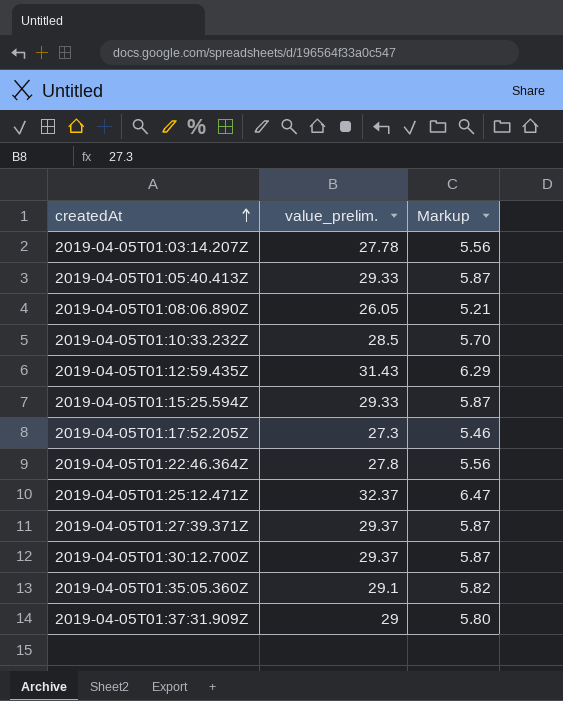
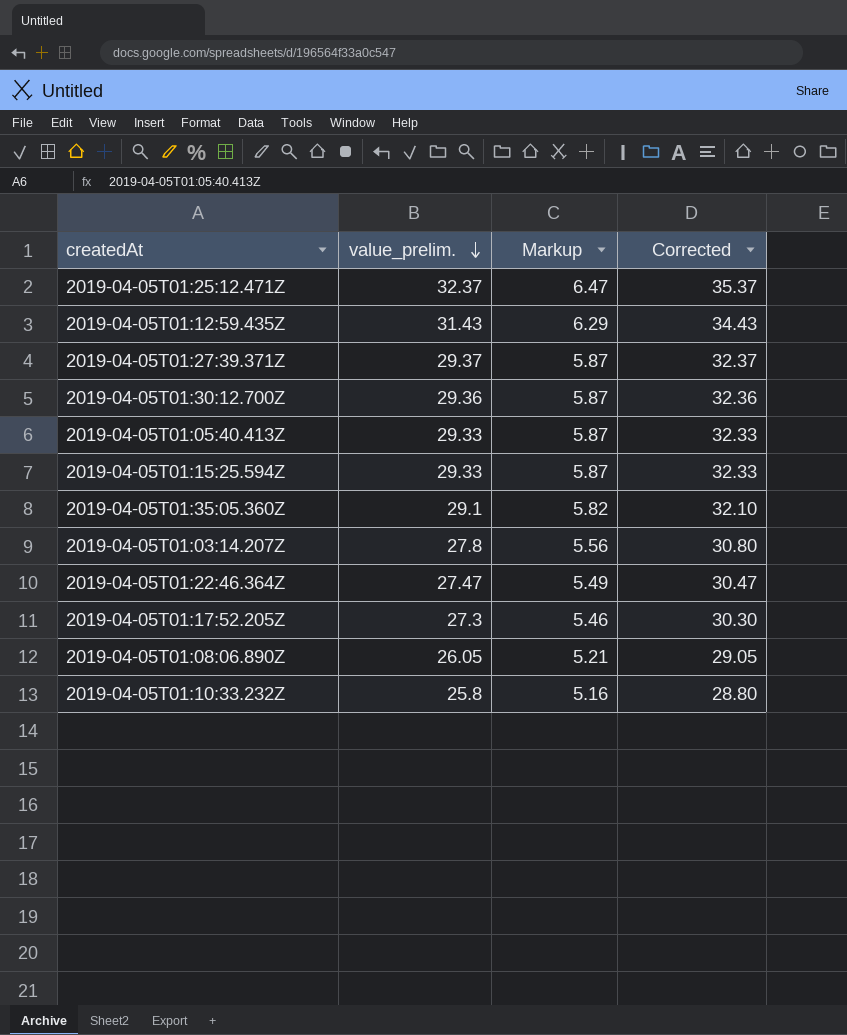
row order: createdAt ascending -> value_prelim. descending
column Corrected | formula: none -> [value_prelim.] + 3
row 2019-04-05T01:37:31.909Z: 29 | 5.80 -> none
2019-04-05T01:30:12.700Z | value_prelim.: 29.37 -> 29.36
2019-04-05T01:03:14.207Z | value_prelim.: 27.78 -> 27.8
2019-04-05T01:22:46.364Z | value_prelim.: 27.8 -> 27.47
2019-04-05T01:22:46.364Z | Markup: 5.56 -> 5.49
2019-04-05T01:10:33.232Z | value_prelim.: 28.5 -> 25.8
2019-04-05T01:10:33.232Z | Markup: 5.70 -> 5.16

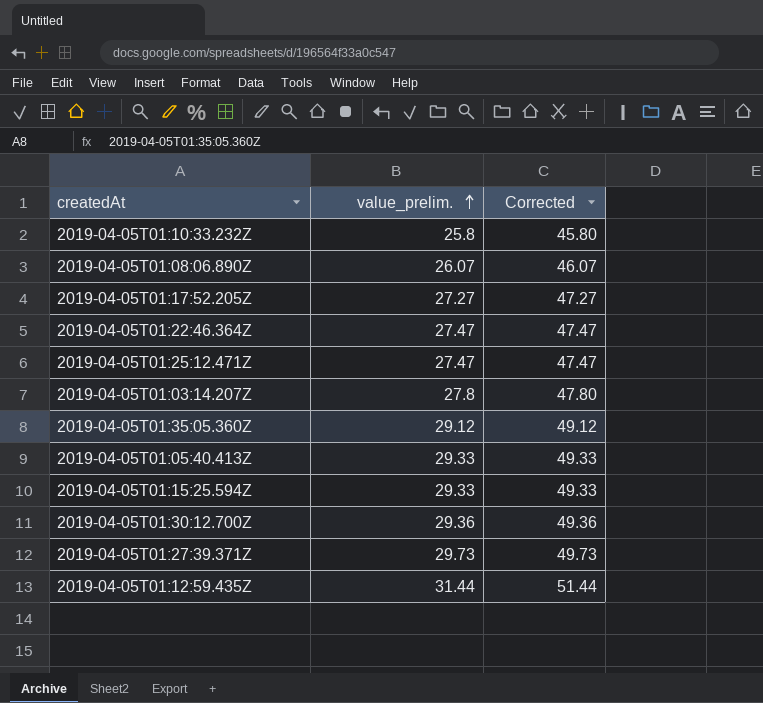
row order: value_prelim. descending -> value_prelim. ascending
column Markup | formula: [value_prelim.] * 0.2 -> none
column Corrected | formula: [value_prelim.] + 3 -> [value_prelim.] + 20
2019-04-05T01:08:06.890Z | value_prelim.: 26.05 -> 26.07
2019-04-05T01:17:52.205Z | value_prelim.: 27.3 -> 27.27
2019-04-05T01:25:12.471Z | value_prelim.: 32.37 -> 27.47
2019-04-05T01:35:05.360Z | value_prelim.: 29.1 -> 29.12
2019-04-05T01:27:39.371Z | value_prelim.: 29.37 -> 29.73
2019-04-05T01:12:59.435Z | value_prelim.: 31.43 -> 31.44

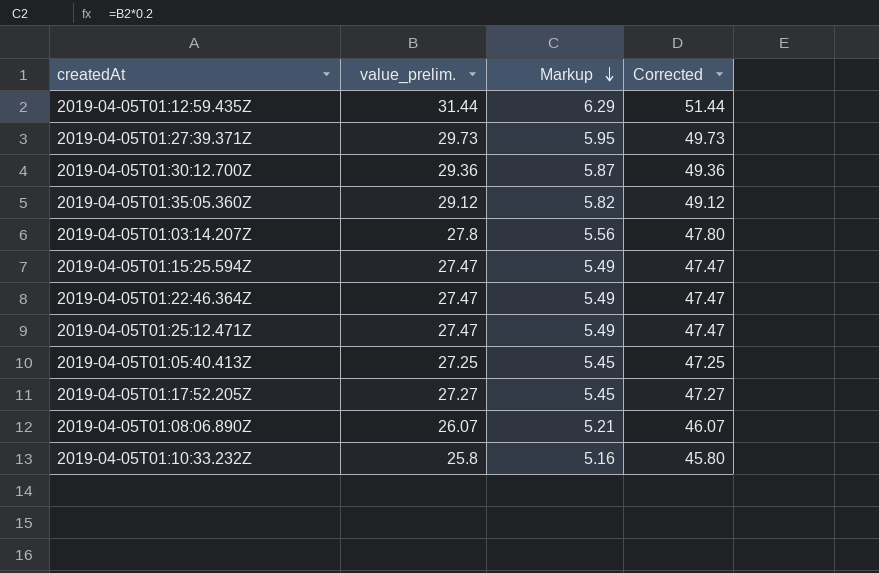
row order: value_prelim. ascending -> Markup descending
column Markup | formula: none -> [value_prelim.] * 0.2
2019-04-05T01:15:25.594Z | value_prelim.: 29.33 -> 27.47
2019-04-05T01:15:25.594Z | Corrected: 49.33 -> 47.47
2019-04-05T01:05:40.413Z | value_prelim.: 29.33 -> 27.25
2019-04-05T01:05:40.413Z | Corrected: 49.33 -> 47.25

